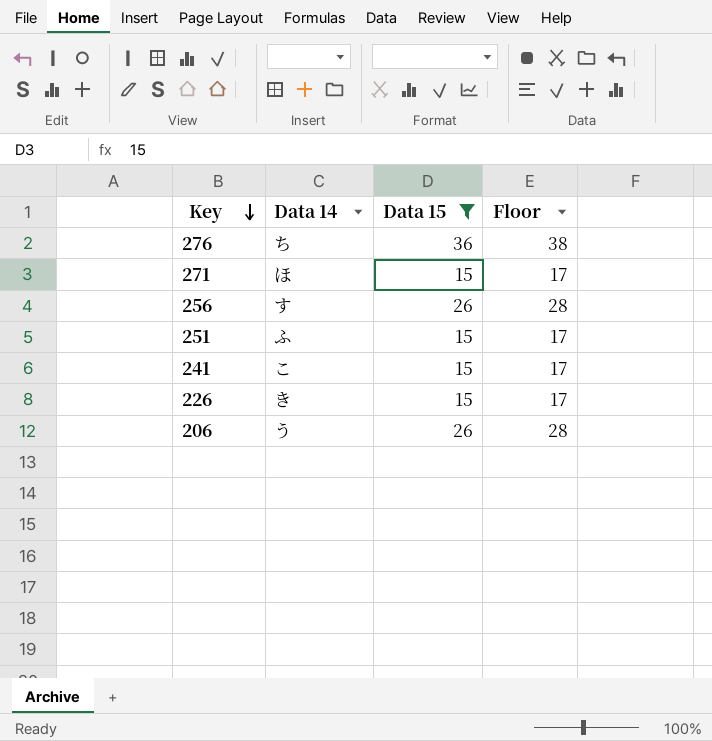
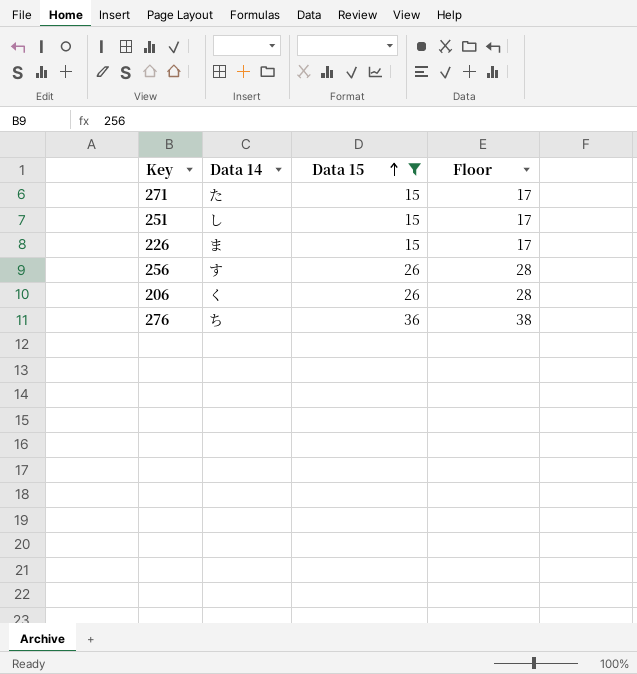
row order: Key descending -> Data 15 ascending
row 241: こ | 15 | 17 -> none
271 | Data 14: ほ -> た
251 | Data 14: ふ -> し
226 | Data 14: き -> ま
206 | Data 14: う -> く

